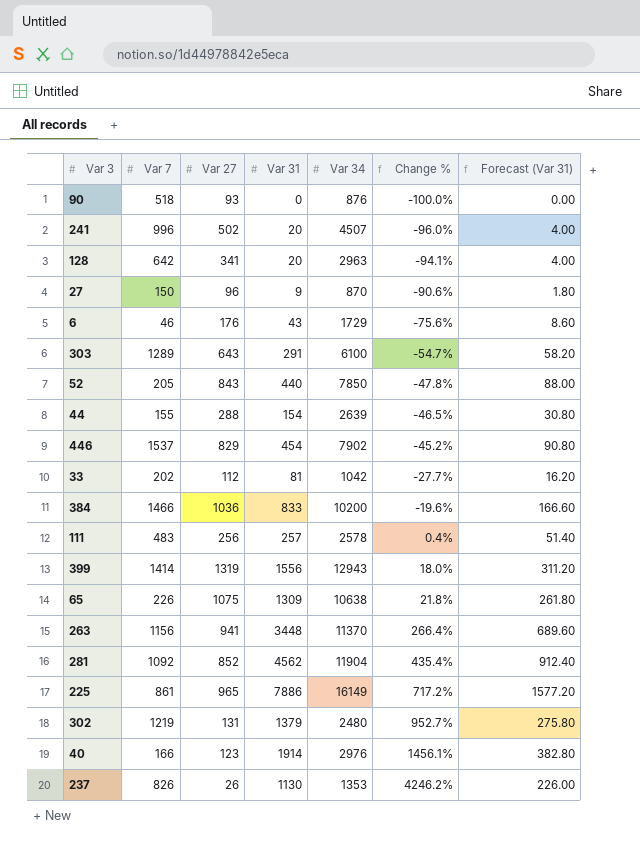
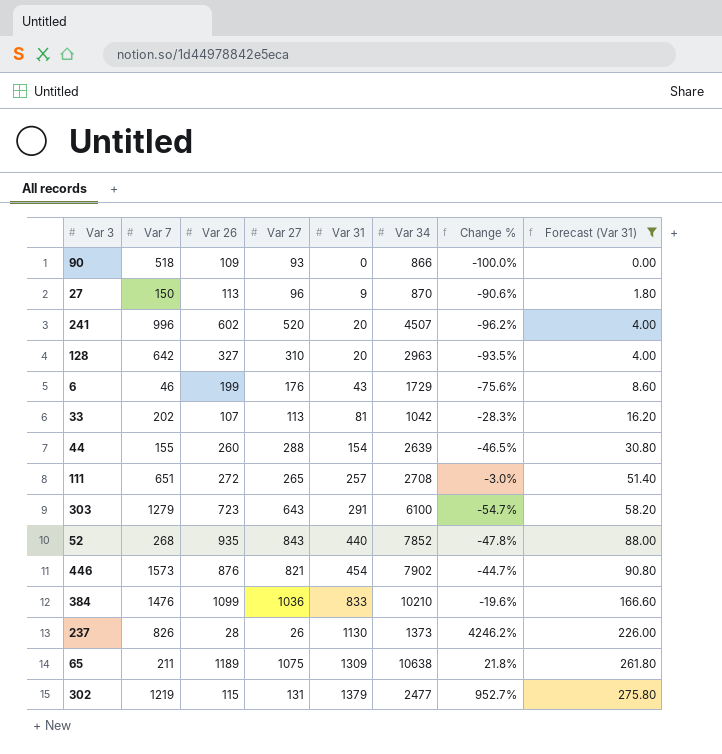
filter: none -> Forecast (Var 31) <= 275.80
row order: Change % ascending -> Var 31 ascending
column Var 26 | position: none -> 3
90 | Var 34: 876 -> 866
241 | Var 27: 502 -> 520
241 | Change %: -96.0% -> -96.2%
128 | Var 27: 341 -> 310
128 | Change %: -94.1% -> -93.5%
33 | Var 27: 112 -> 113
33 | Change %: -27.7% -> -28.3%
111 | Var 7: 483 -> 651
111 | Var 27: 256 -> 265
111 | Var 34: 2578 -> 2708
111 | Change %: 0.4% -> -3.0%
303 | Var 7: 1289 -> 1279
52 | Var 7: 205 -> 268
52 | Var 34: 7850 -> 7852
446 | Var 7: 1537 -> 1573
446 | Var 27: 829 -> 821
446 | Change %: -45.2% -> -44.7%
384 | Var 7: 1466 -> 1476
384 | Var 34: 10200 -> 10210
237 | Var 34: 1353 -> 1373
65 | Var 7: 226 -> 211
302 | Var 34: 2480 -> 2477

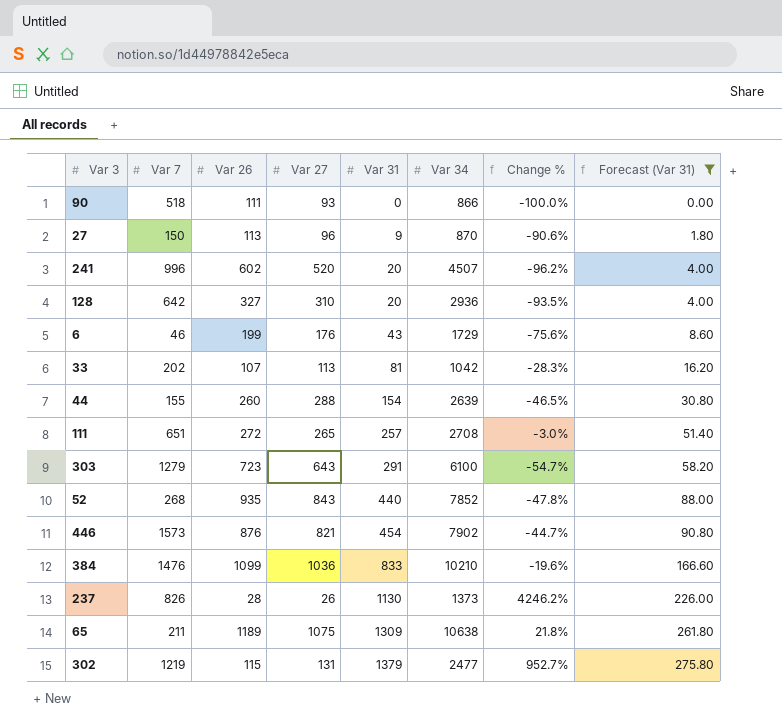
90 | Var 26: 109 -> 111
128 | Var 34: 2963 -> 2936

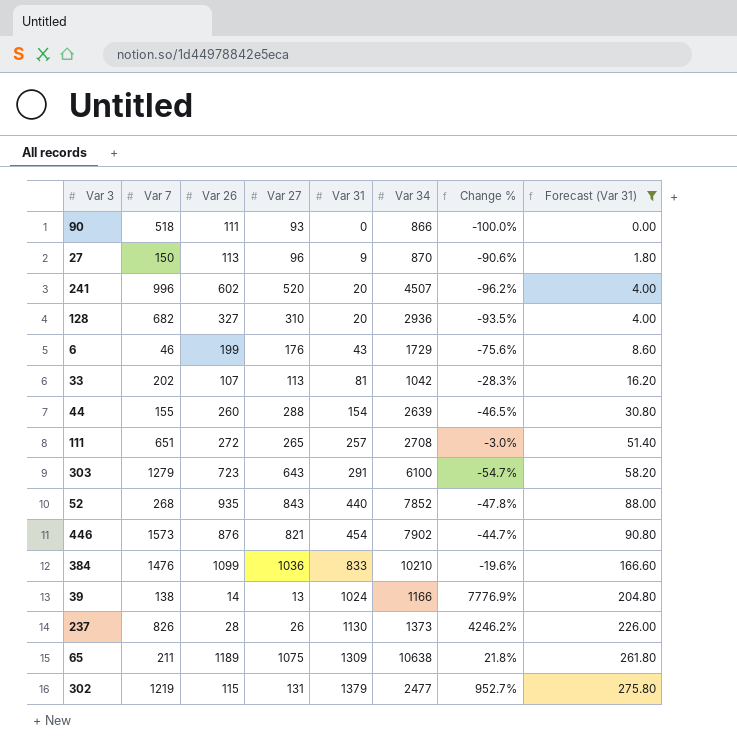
128 | Var 7: 642 -> 682
row 39: none -> 138 | 14 | 13 | 1024 | 1166 | 7776.9% | 204.80

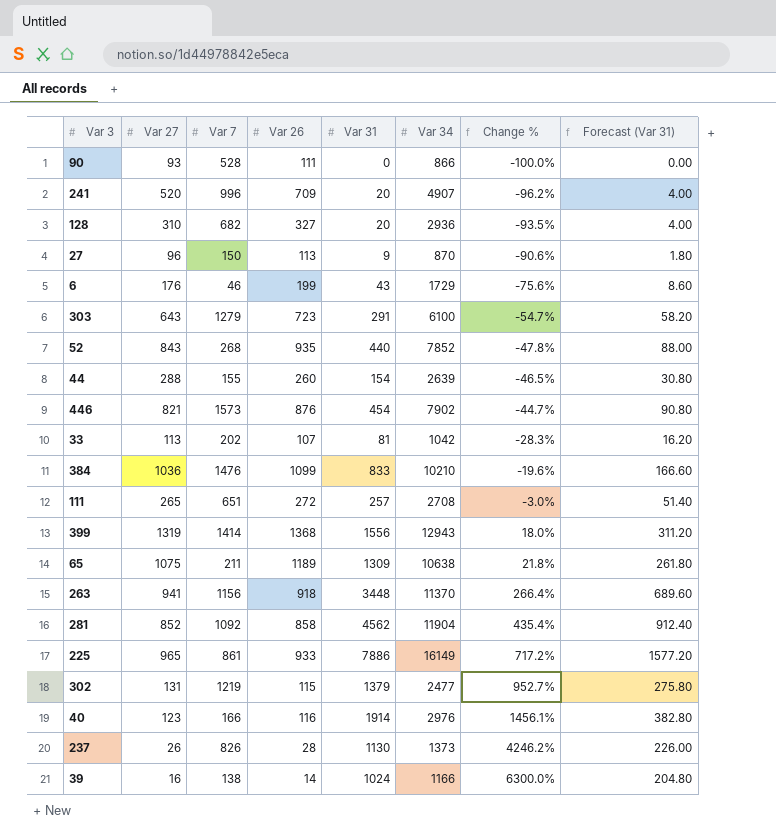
filter: Forecast (Var 31) <= 275.80 -> none
row order: Var 31 ascending -> Change % ascending
column Var 27 | position: 4 -> 2
90 | Var 7: 518 -> 528
241 | Var 26: 602 -> 709
241 | Var 34: 4507 -> 4907
39 | Var 27: 13 -> 16
39 | Change %: 7776.9% -> 6300.0%

